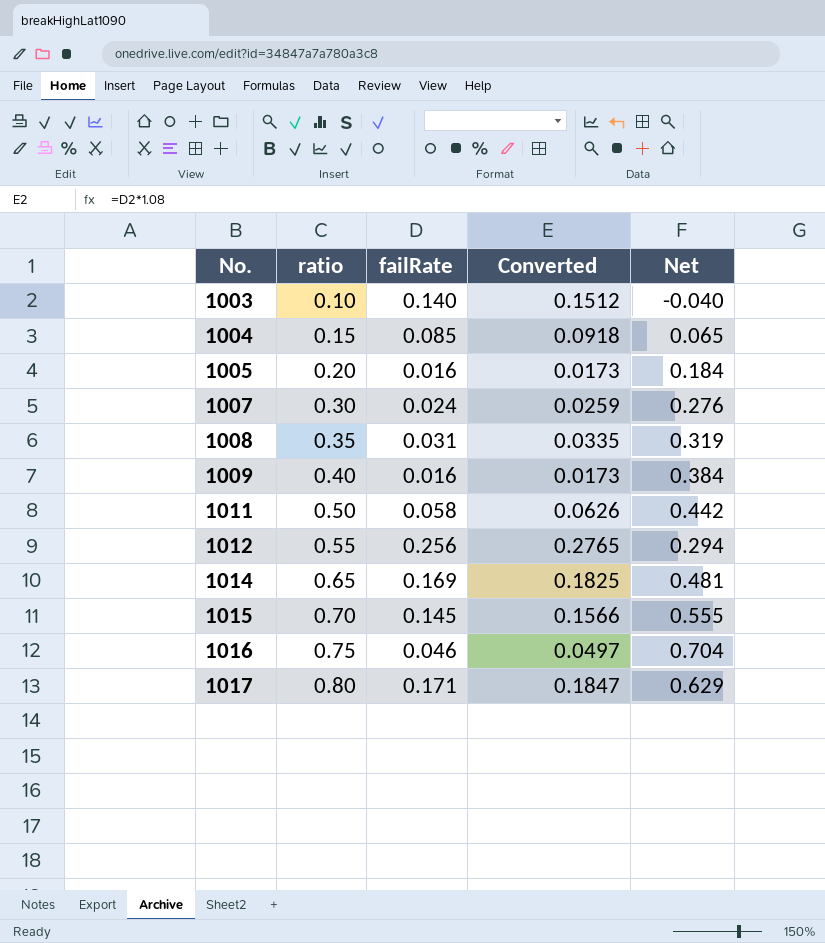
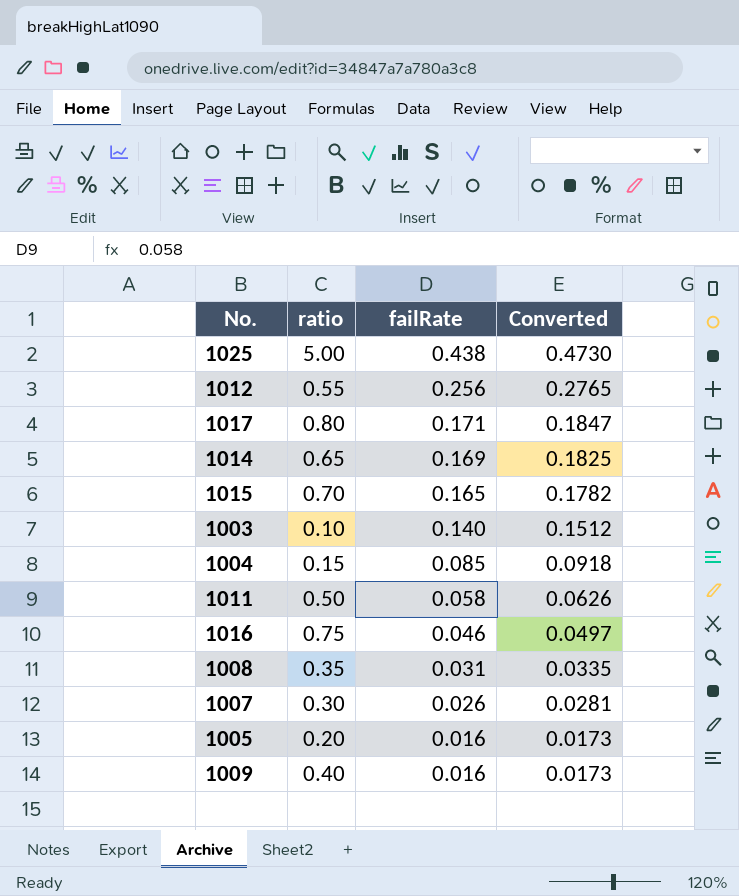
row order: No. ascending -> failRate descending
column Net | formula: [ratio] - [failRate] -> none
row 1025: none -> 5.00 | 0.438 | 0.4730
1015 | failRate: 0.145 -> 0.165
1015 | Converted: 0.1566 -> 0.1782
1007 | failRate: 0.024 -> 0.026
1007 | Converted: 0.0259 -> 0.0281

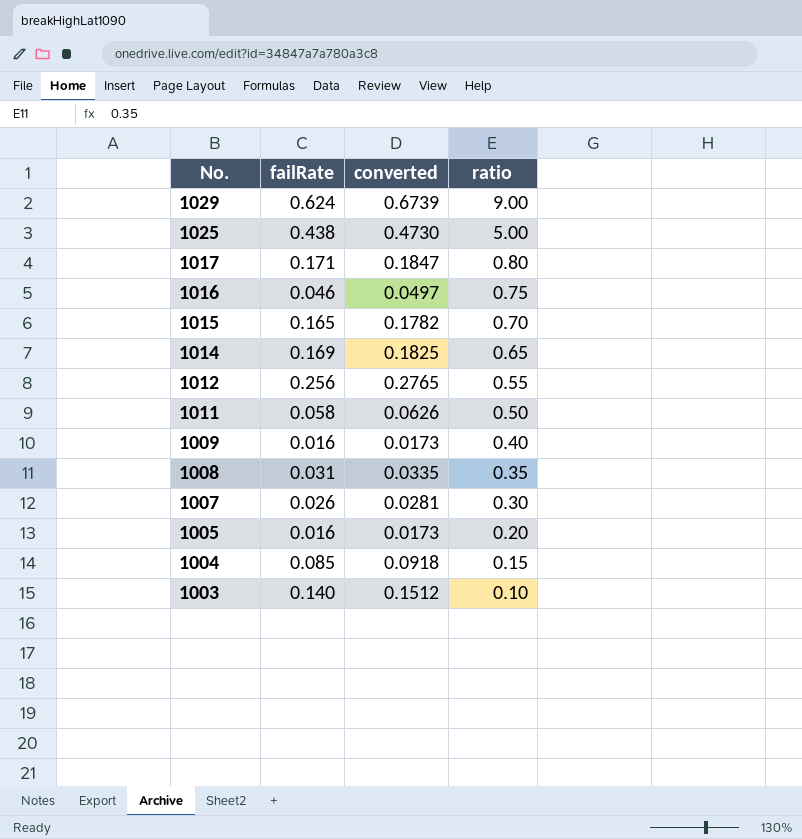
row order: failRate descending -> No. descending
column name: Converted -> converted
column ratio | position: 2 -> 4
row 1029: none -> 0.624 | 0.6739 | 9.00

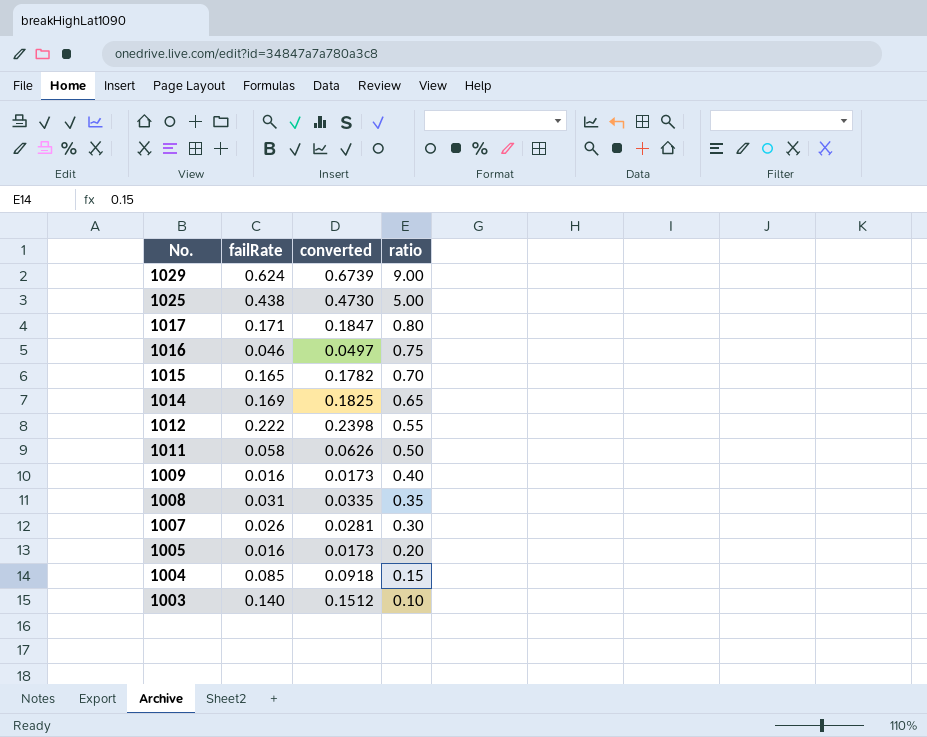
1012 | failRate: 0.256 -> 0.222
1012 | converted: 0.2765 -> 0.2398

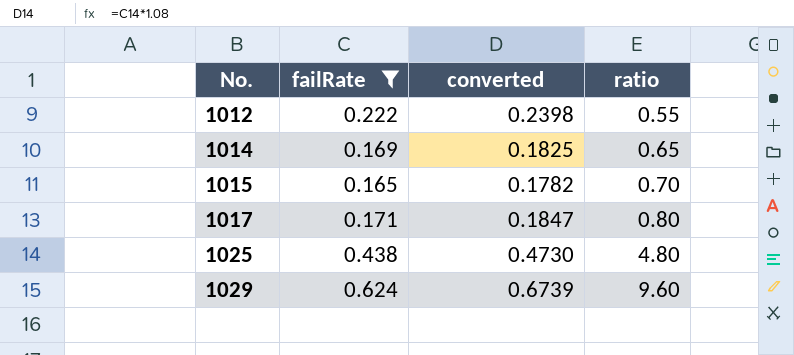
filter: none -> failRate >= 0.165
row order: No. descending -> No. ascending
1025 | ratio: 5.00 -> 4.80
1029 | ratio: 9.00 -> 9.60

